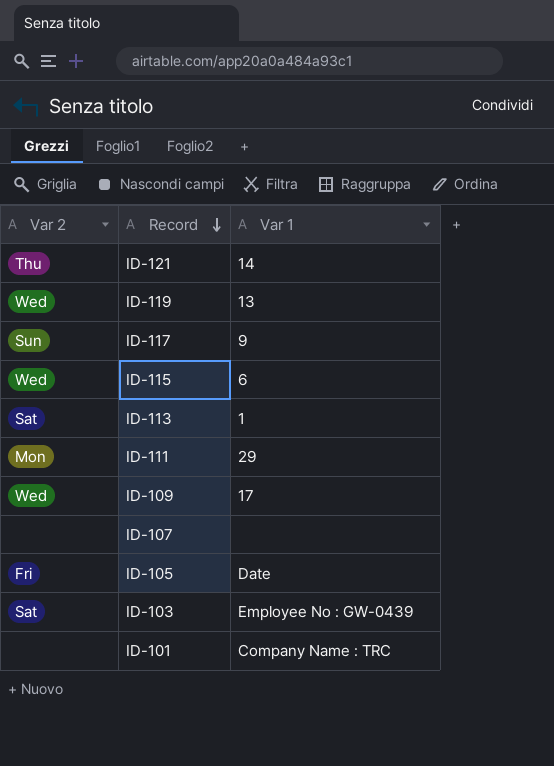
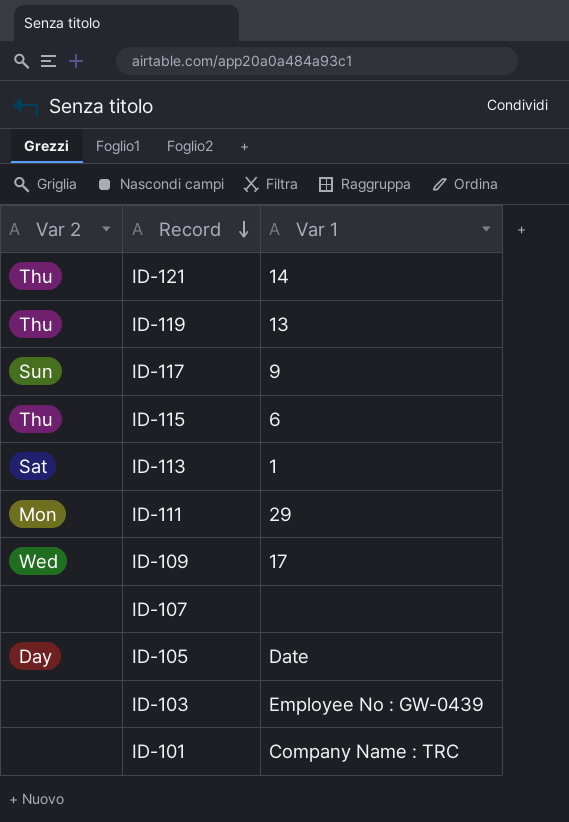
ID-119 | Var 2: Wed -> Thu
ID-115 | Var 2: Wed -> Thu
ID-105 | Var 2: Fri -> Day
ID-103 | Var 2: Sat -> none

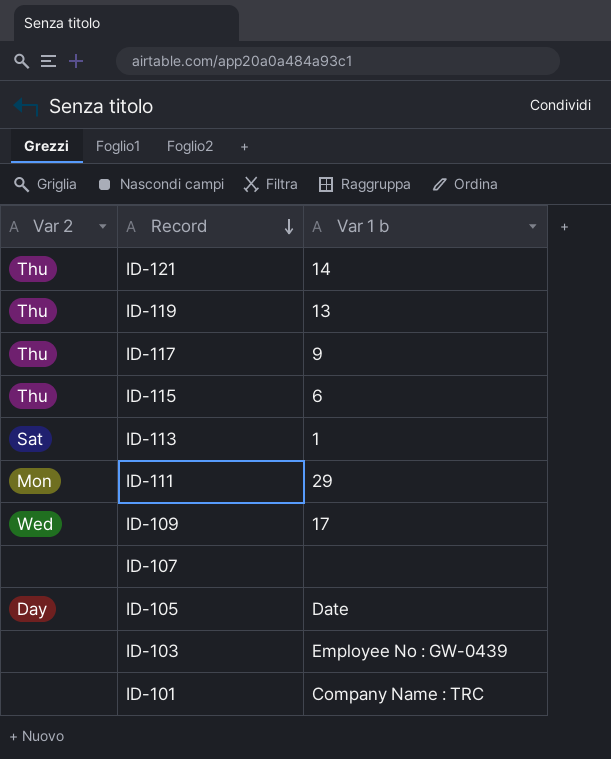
column name: Var 1 -> Var 1 b
ID-117 | Var 2: Sun -> Thu

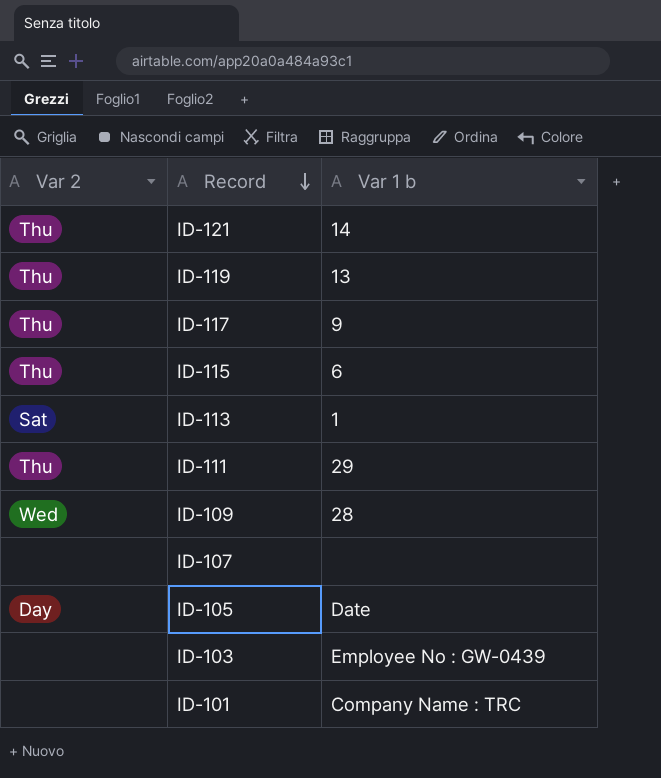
ID-111 | Var 2: Mon -> Thu
ID-109 | Var 1 b: 17 -> 28

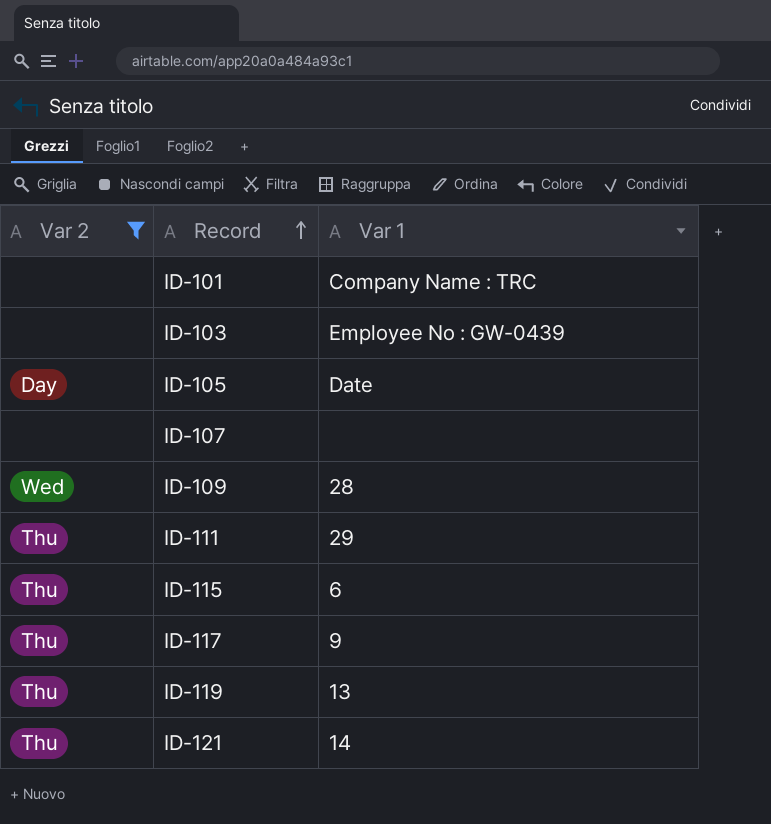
filter: none -> Var 2 != Sat
row order: Record descending -> Record ascending
column name: Var 1 b -> Var 1

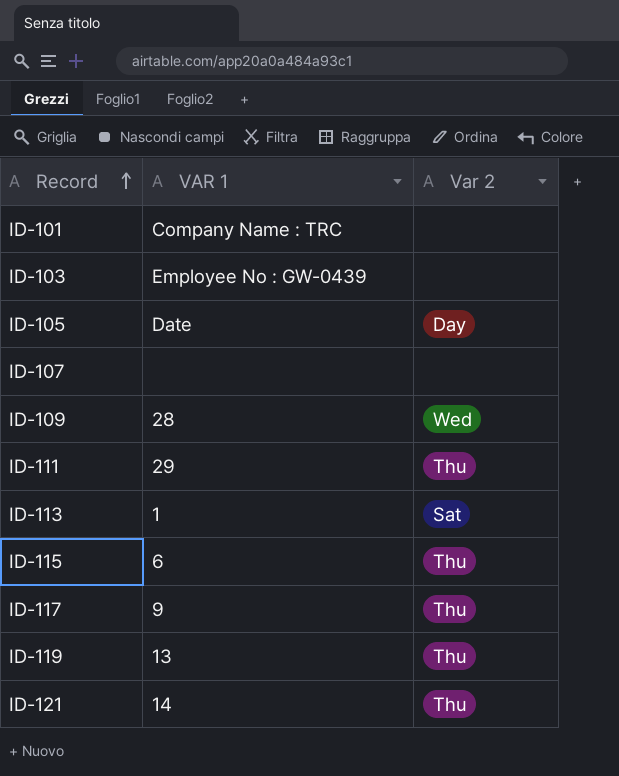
filter: Var 2 != Sat -> none
column name: Var 1 -> VAR 1
column Var 2 | position: 1 -> 3

